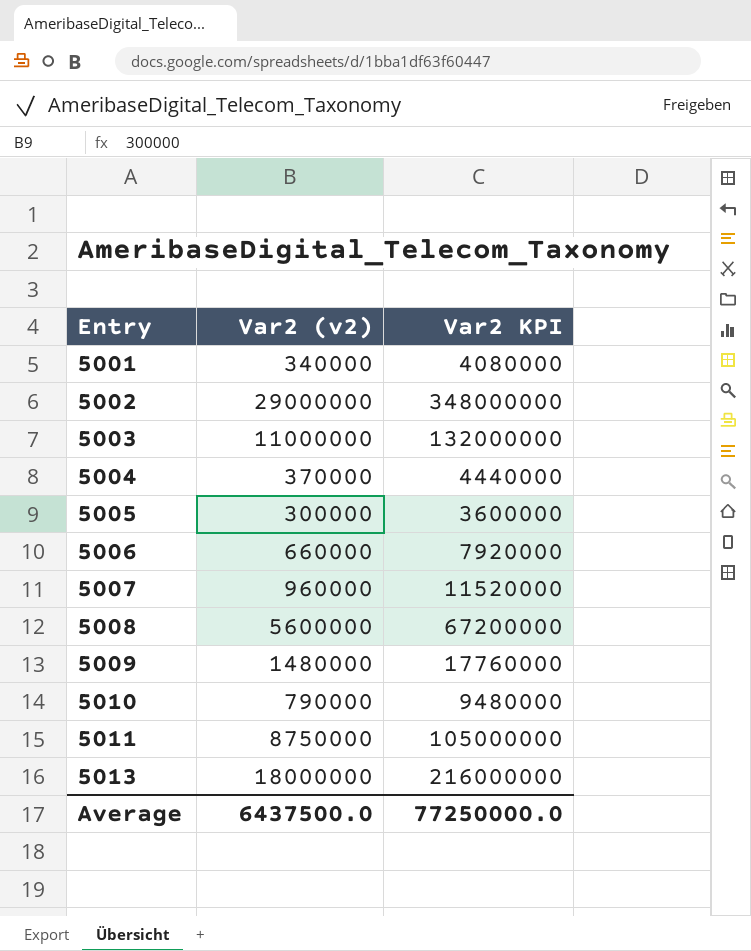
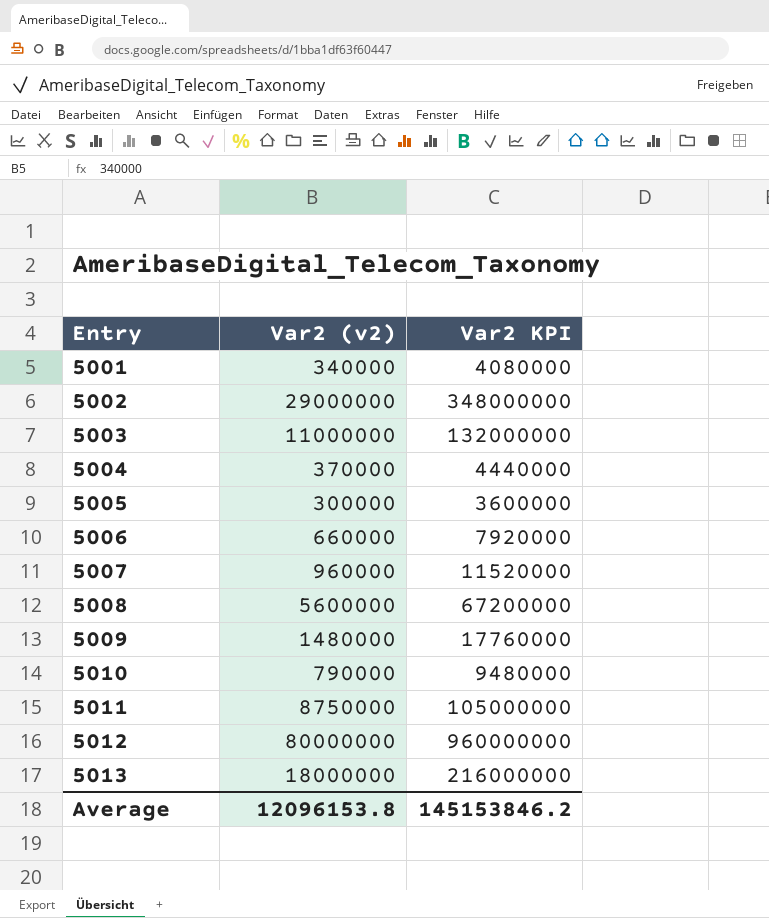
row 5012: none -> 80000000 | 960000000
Average | Var2 (v2): 6437500.0 -> 12096153.8
Average | Var2 KPI: 77250000.0 -> 145153846.2

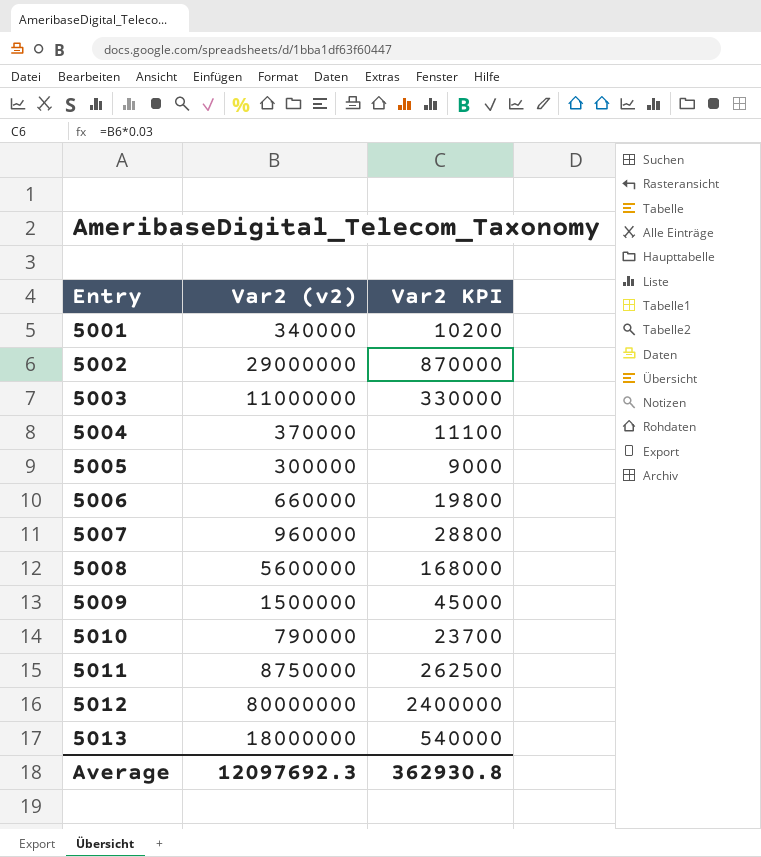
column Var2 KPI | formula: [Var2 (v2)] * 12 -> [Var2 (v2)] * 0.03
5009 | Var2 (v2): 1480000 -> 1500000
Average | Var2 (v2): 12096153.8 -> 12097692.3
Average | Var2 KPI: 145153846.2 -> 362930.8

